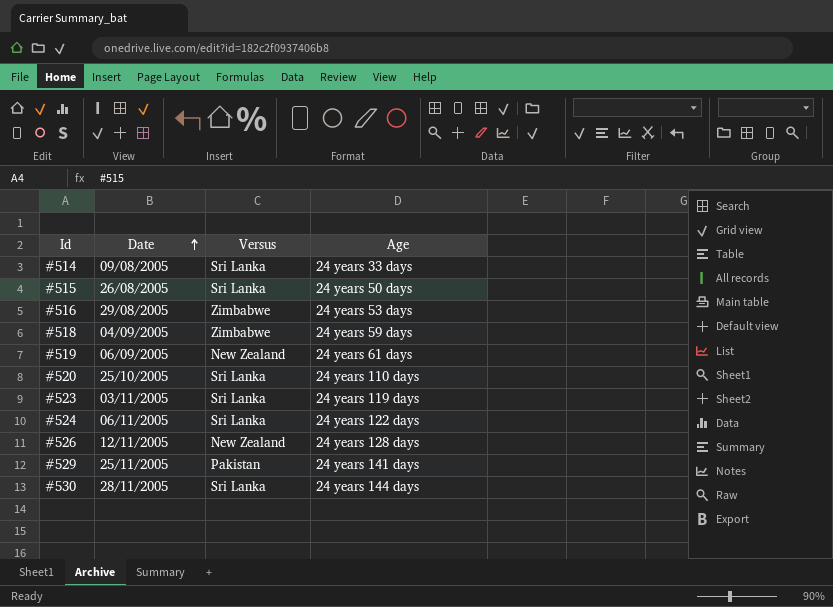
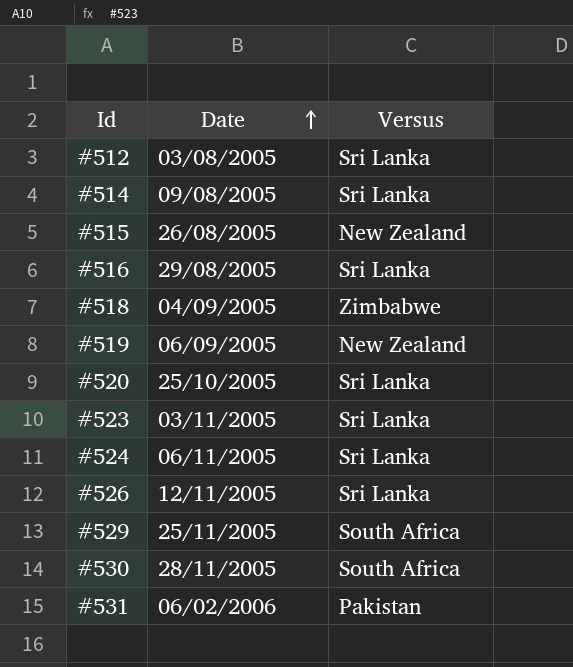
column Age | position: 4 -> none
row #512: none -> 03/08/2005 | Sri Lanka
#515 | Versus: Sri Lanka -> New Zealand
#516 | Versus: Zimbabwe -> Sri Lanka
#526 | Versus: New Zealand -> Sri Lanka
#529 | Versus: Pakistan -> South Africa
#530 | Versus: Sri Lanka -> South Africa
row #531: none -> 06/02/2006 | Pakistan

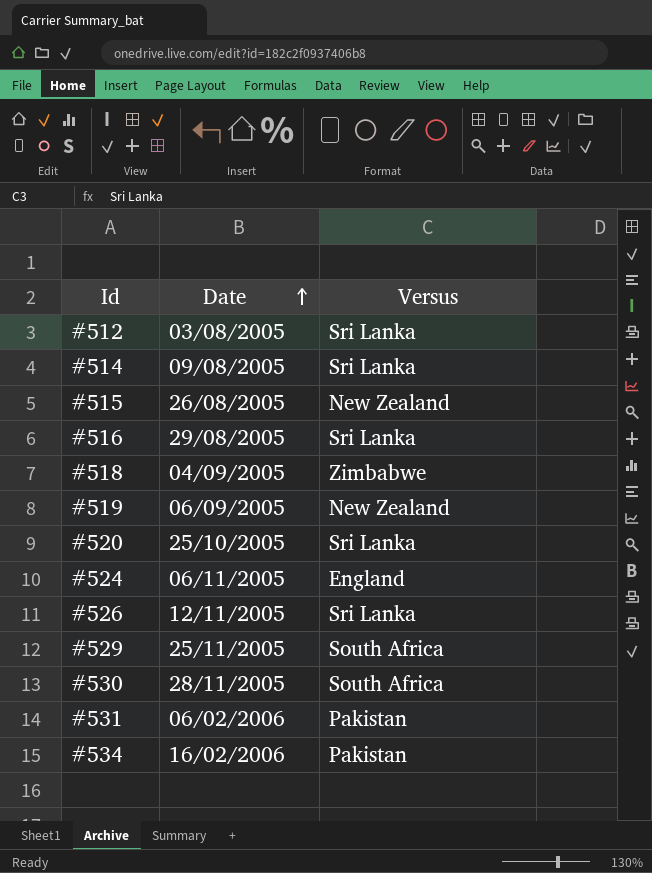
row #523: 03/11/2005 | Sri Lanka -> none
#524 | Versus: Sri Lanka -> England
row #534: none -> 16/02/2006 | Pakistan

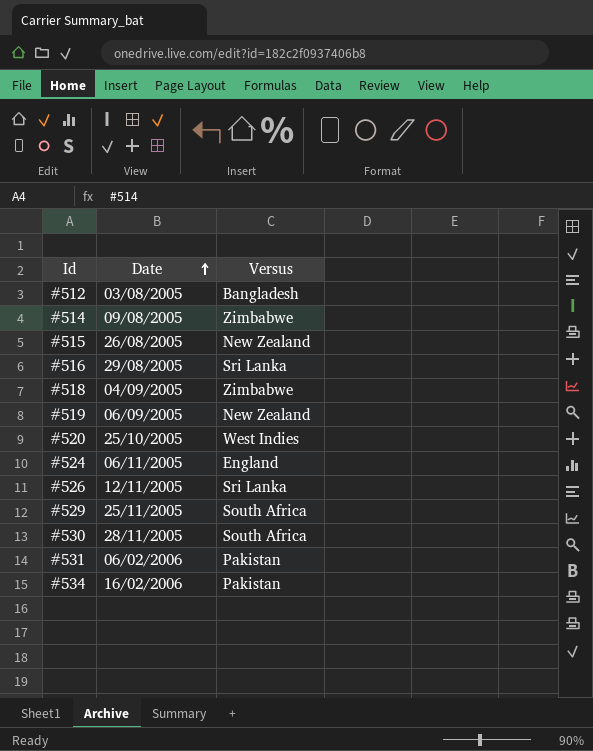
#512 | Versus: Sri Lanka -> Bangladesh
#514 | Versus: Sri Lanka -> Zimbabwe
#520 | Versus: Sri Lanka -> West Indies

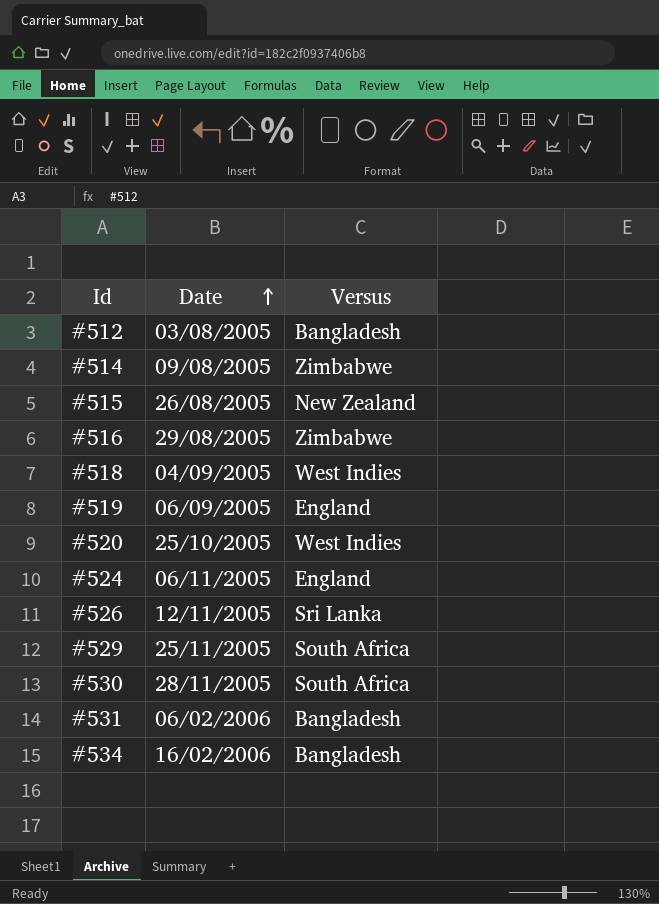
#516 | Versus: Sri Lanka -> Zimbabwe
#518 | Versus: Zimbabwe -> West Indies
#519 | Versus: New Zealand -> England
#531 | Versus: Pakistan -> Bangladesh
#534 | Versus: Pakistan -> Bangladesh

